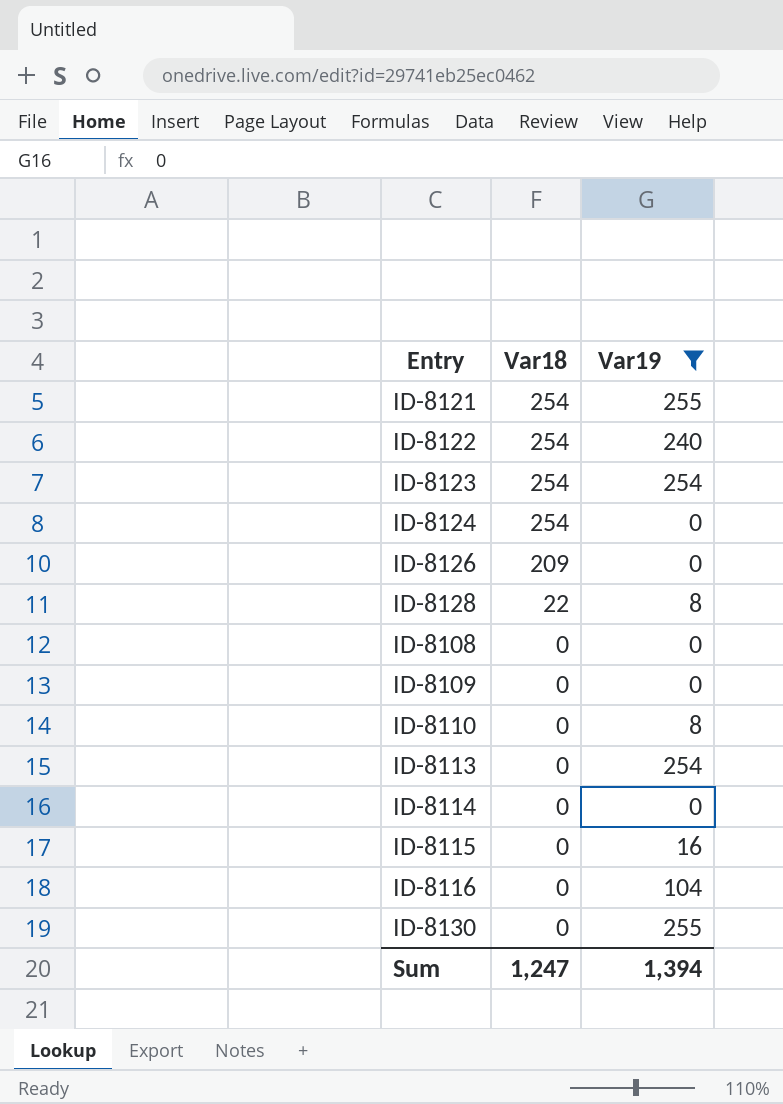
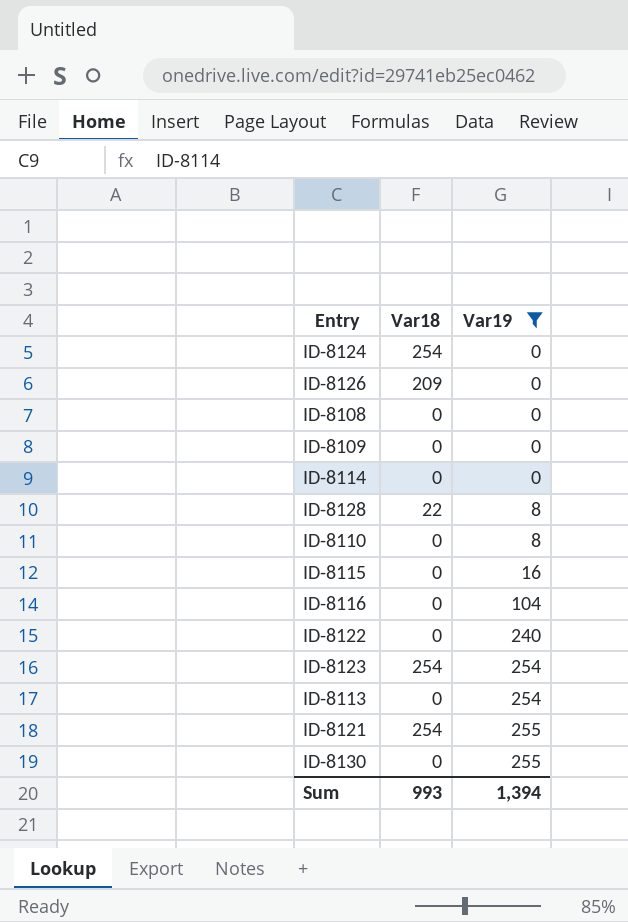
row order: Var18 descending -> Var19 ascending
ID-8122 | Var18: 254 -> 0
Sum | Var18: 1,247 -> 993

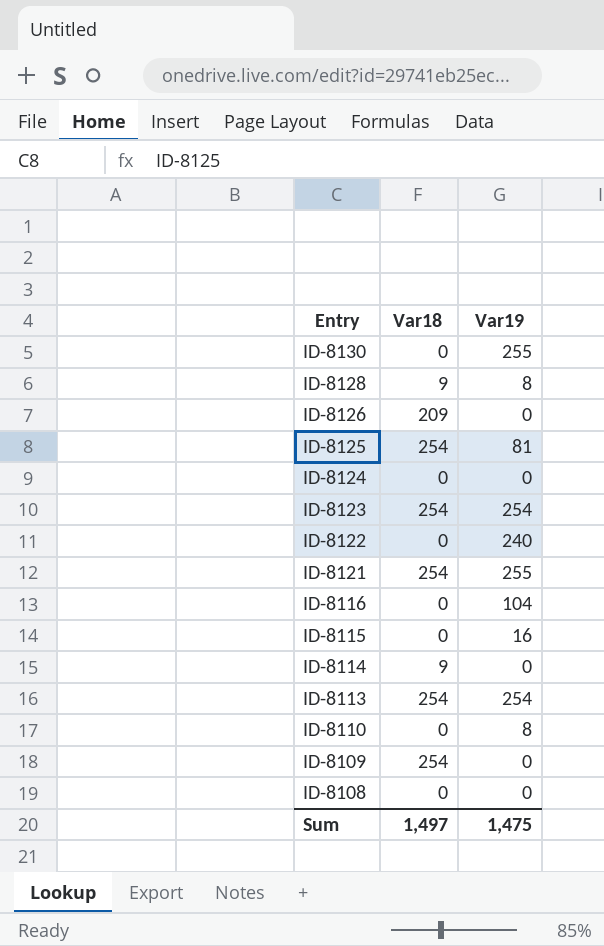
filter: Var19 != 81 -> none
row order: Var19 ascending -> Entry descending
ID-8128 | Var18: 22 -> 9
ID-8124 | Var18: 254 -> 0
ID-8114 | Var18: 0 -> 9
ID-8113 | Var18: 0 -> 254
ID-8109 | Var18: 0 -> 254
Sum | Var18: 993 -> 1,497
Sum | Var19: 1,394 -> 1,475

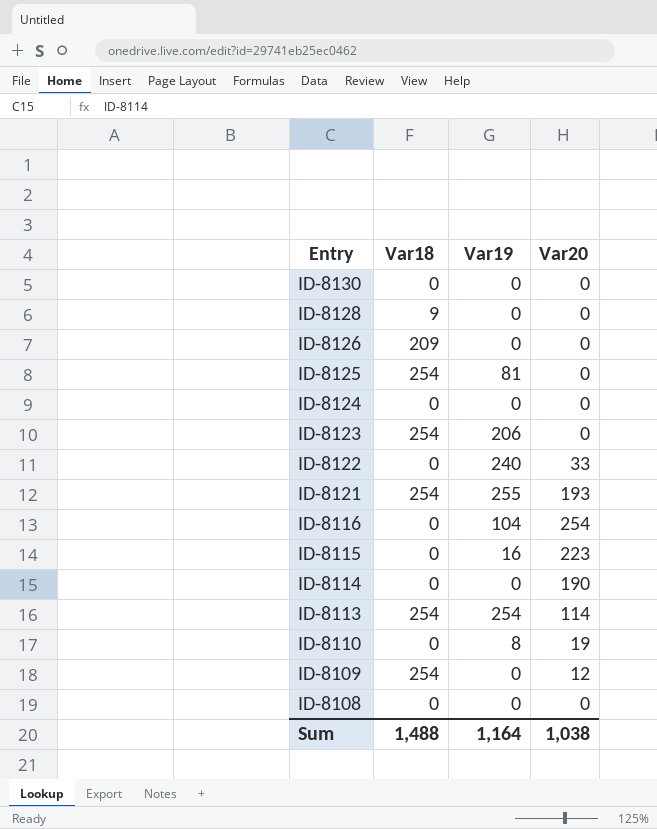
column Var20 | position: none -> 4
ID-8130 | Var19: 255 -> 0
ID-8128 | Var19: 8 -> 0
ID-8123 | Var19: 254 -> 206
ID-8114 | Var18: 9 -> 0
Sum | Var18: 1,497 -> 1,488
Sum | Var19: 1,475 -> 1,164

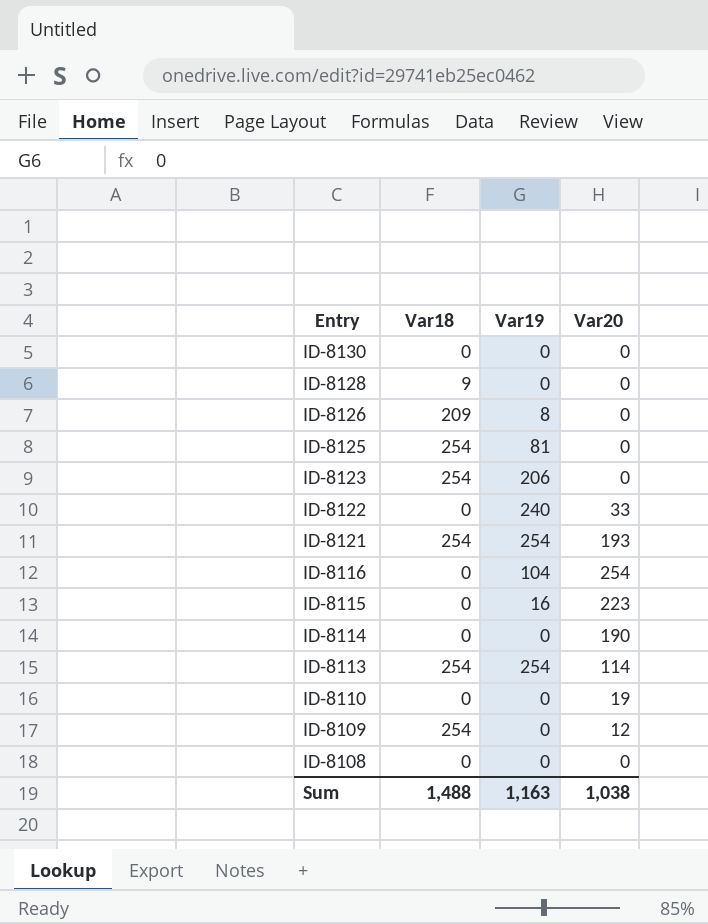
row ID-8124: 0 | 0 | 0 -> none
ID-8126 | Var19: 0 -> 8
ID-8121 | Var19: 255 -> 254
ID-8110 | Var19: 8 -> 0
Sum | Var19: 1,164 -> 1,163

